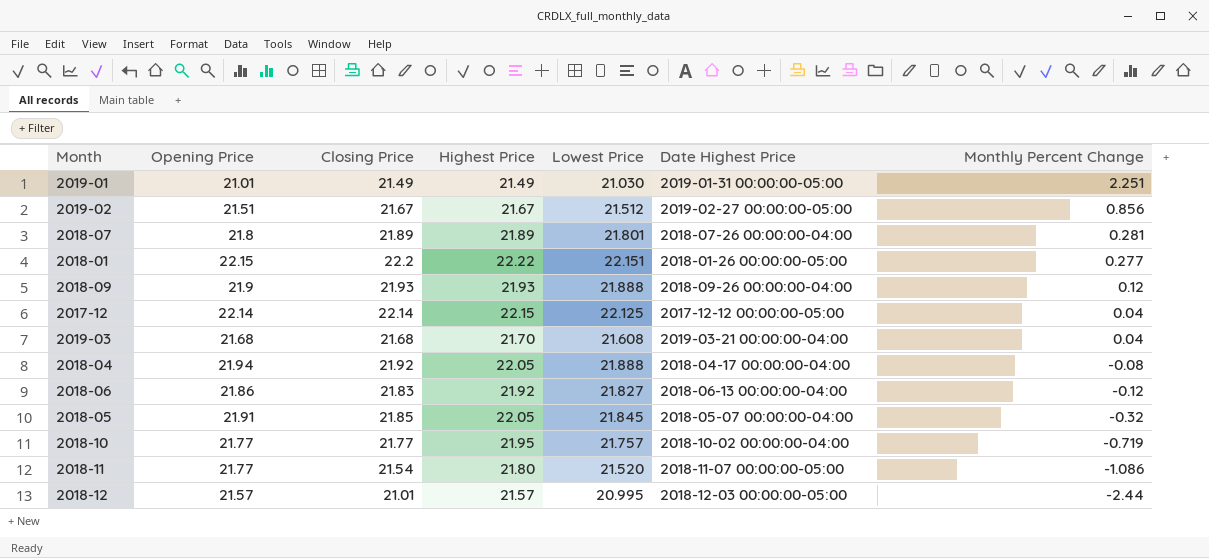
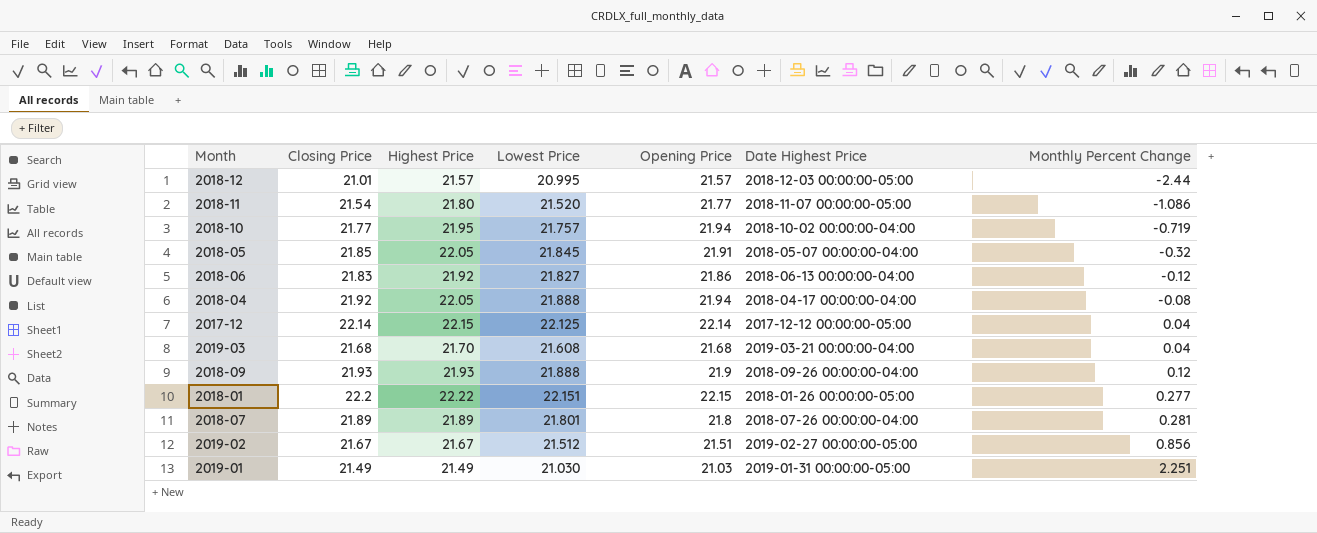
row order: Monthly Percent Change descending -> Monthly Percent Change ascending
column Opening Price | position: 2 -> 5
2018-10 | Opening Price: 21.77 -> 21.94
2019-01 | Opening Price: 21.01 -> 21.03

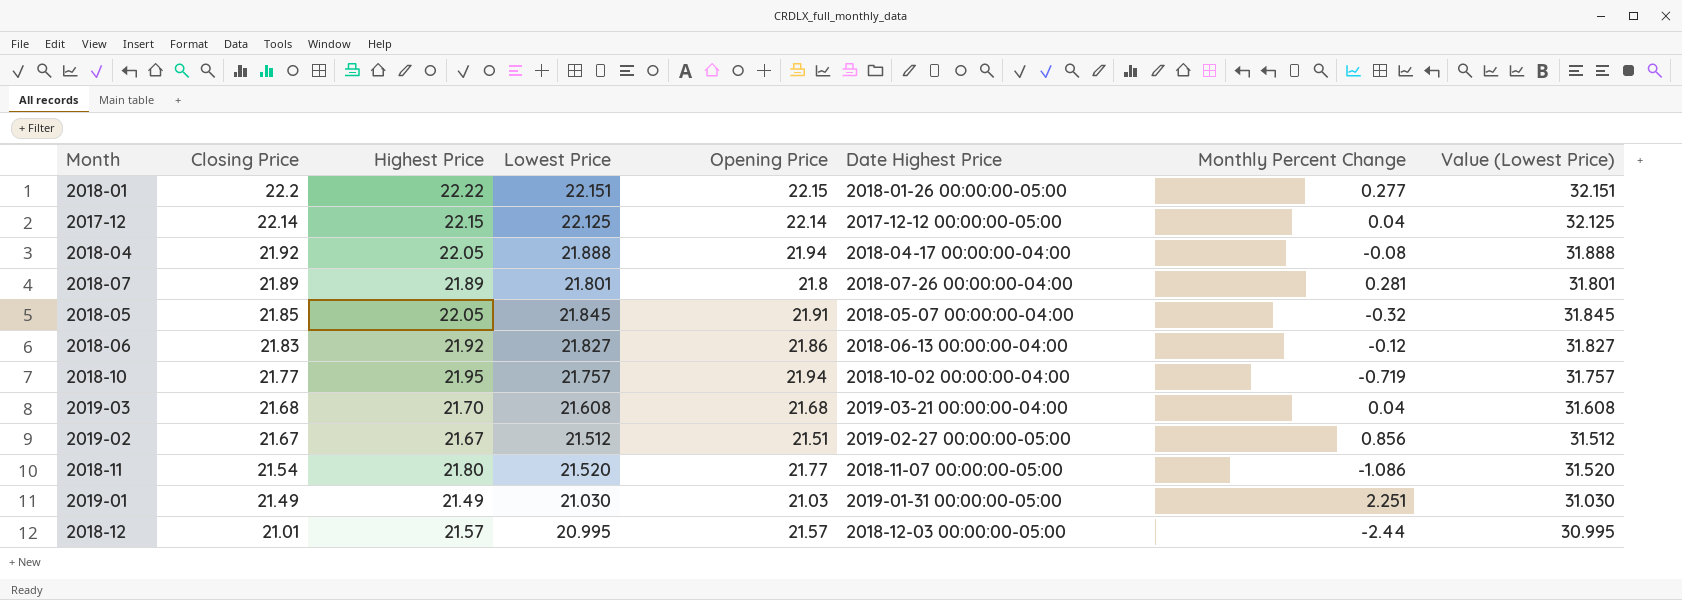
row order: Monthly Percent Change ascending -> Closing Price descending
column Value (Lowest Price) | formula: none -> [Lowest Price] + 10
row 2018-09: 21.93 | 21.93 | 21.888 | 21.9 | 2018-09-26 00:00:00-04:00 | 0.12 -> none

